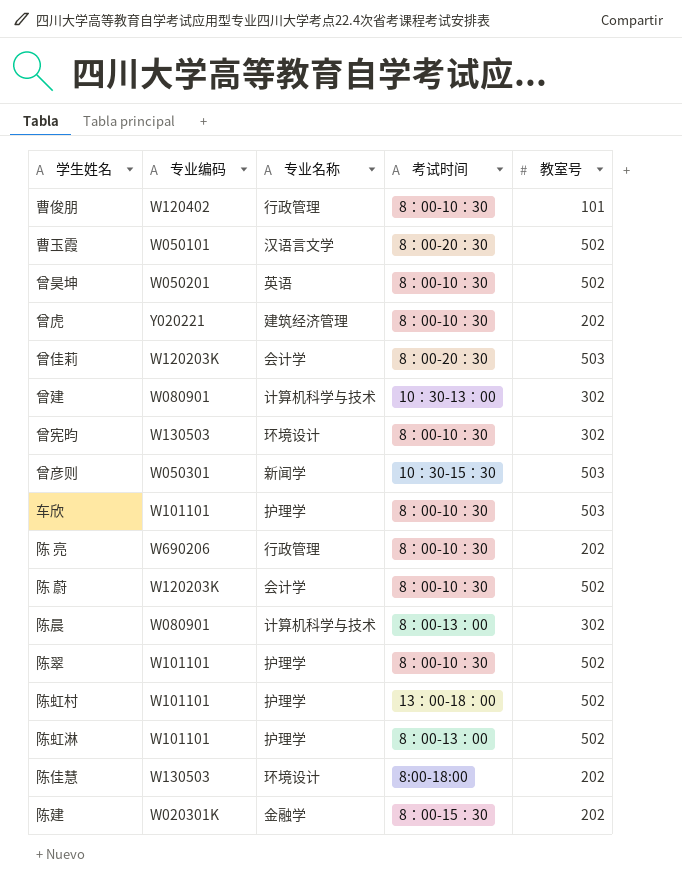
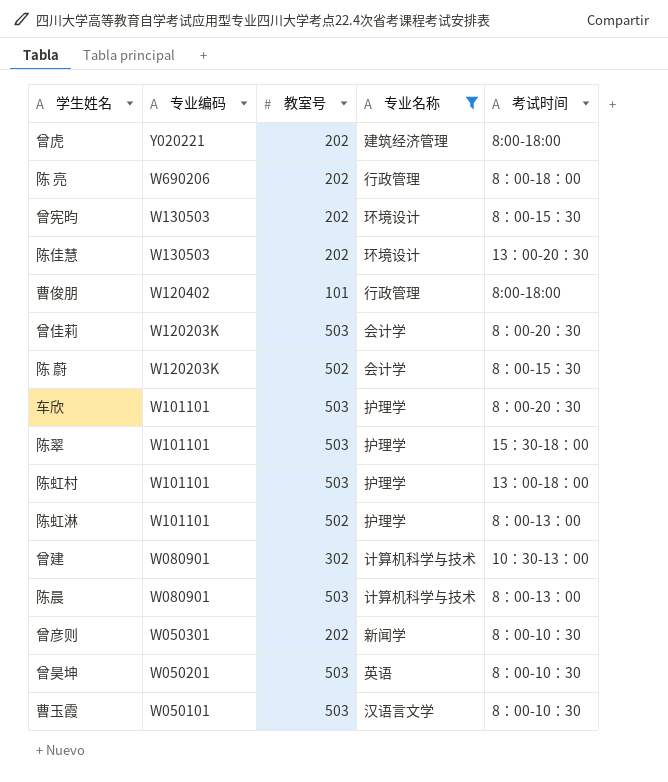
filter: none -> 专业名称 != 金融学
row order: none -> 专业编码 descending
column 教室号 | position: 5 -> 3
曾虎 | 考试时间: 8：00-10：30 -> 8:00-18:00
陈 亮 | 考试时间: 8：00-10：30 -> 8：00-18：00
曾宪昀 | 教室号: 302 -> 202
曾宪昀 | 考试时间: 8：00-10：30 -> 8：00-15：30
陈佳慧 | 考试时间: 8:00-18:00 -> 13：00-20：30
曹俊朋 | 考试时间: 8：00-10：30 -> 8:00-18:00
陈 蔚 | 考试时间: 8：00-10：30 -> 8：00-15：30
车欣 | 考试时间: 8：00-10：30 -> 8：00-20：30
陈翠 | 教室号: 502 -> 503
陈翠 | 考试时间: 8：00-10：30 -> 15：30-18：00
陈虹村 | 教室号: 502 -> 503
陈晨 | 教室号: 302 -> 503
曾彦则 | 教室号: 503 -> 202
曾彦则 | 考试时间: 10：30-15：30 -> 8：00-10：30
曾昊坤 | 教室号: 502 -> 503
曹玉霞 | 教室号: 502 -> 503
曹玉霞 | 考试时间: 8：00-20：30 -> 8：00-10：30

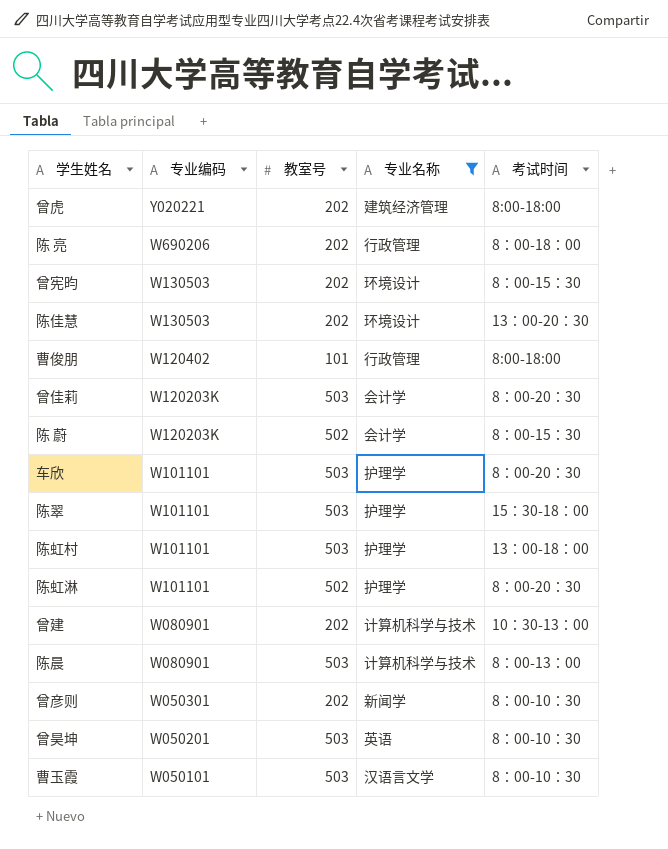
陈虹淋 | 考试时间: 8：00-13：00 -> 8：00-20：30
曾建 | 教室号: 302 -> 202

